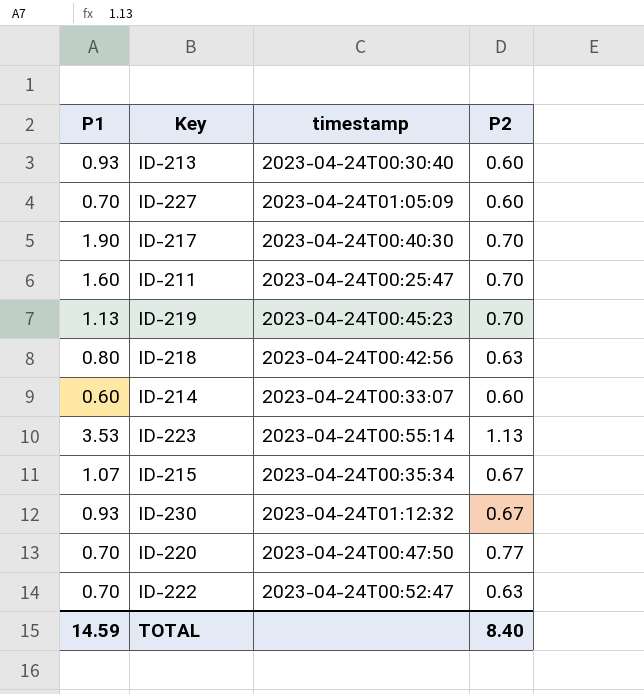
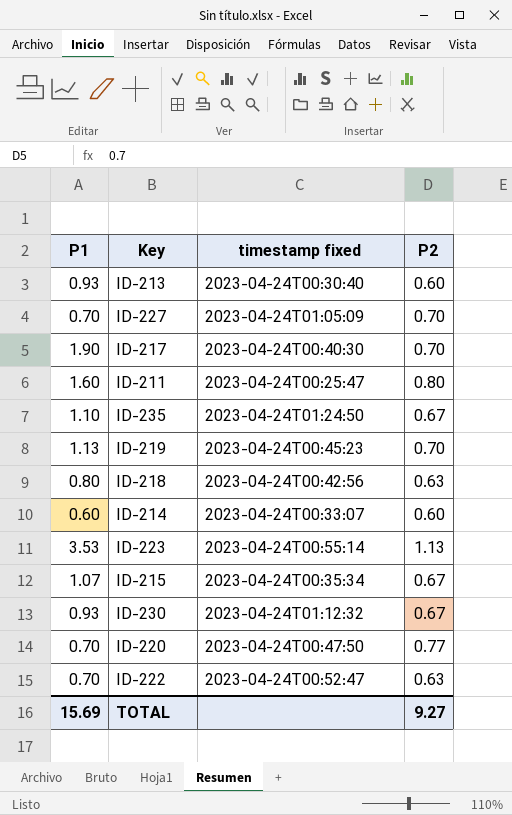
column name: timestamp -> timestamp fixed
ID-227 | P2: 0.60 -> 0.70
ID-211 | P2: 0.70 -> 0.80
row ID-235: none -> 1.10 | 2023-04-24T01:24:50 | 0.67
TOTAL | P1: 14.59 -> 15.69
TOTAL | P2: 8.40 -> 9.27

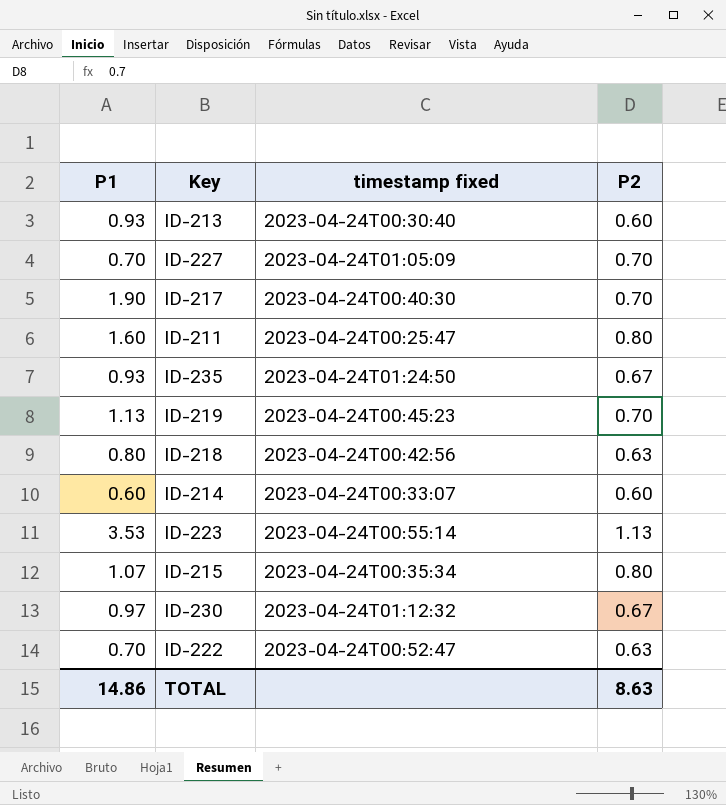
row ID-220: 0.70 | 2023-04-24T00:47:50 | 0.77 -> none
ID-235 | P1: 1.10 -> 0.93
ID-215 | P2: 0.67 -> 0.80
ID-230 | P1: 0.93 -> 0.97
TOTAL | P1: 15.69 -> 14.86
TOTAL | P2: 9.27 -> 8.63

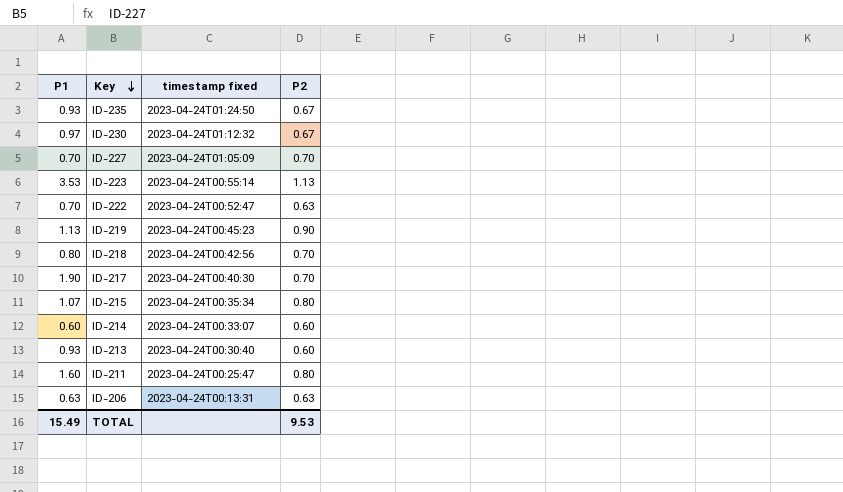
row order: none -> Key descending
ID-219 | P2: 0.70 -> 0.90
ID-218 | P2: 0.63 -> 0.70
row ID-206: none -> 0.63 | 2023-04-24T00:13:31 | 0.63
TOTAL | P1: 14.86 -> 15.49
TOTAL | P2: 8.63 -> 9.53

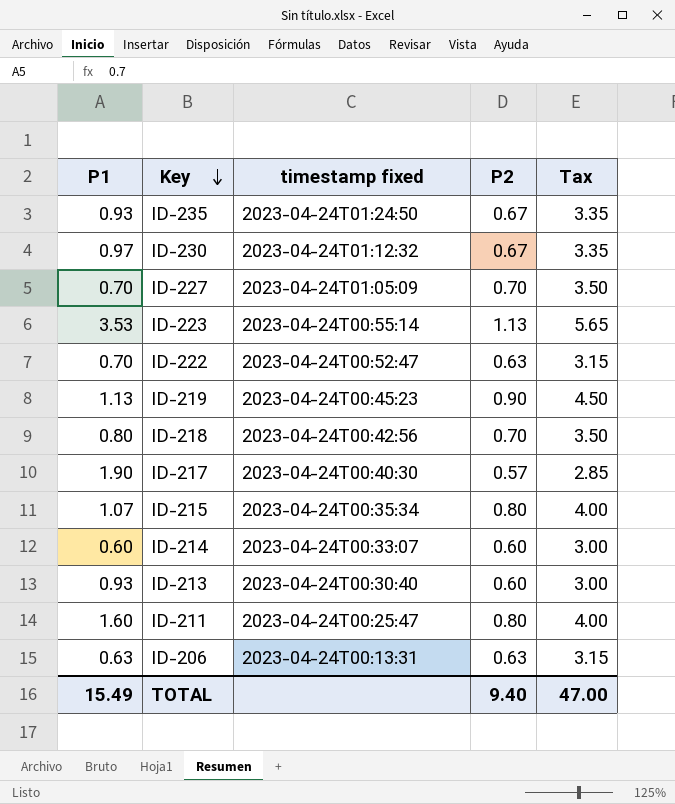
column Tax | formula: none -> [P2] * 5
ID-217 | P2: 0.70 -> 0.57
TOTAL | P2: 9.53 -> 9.40

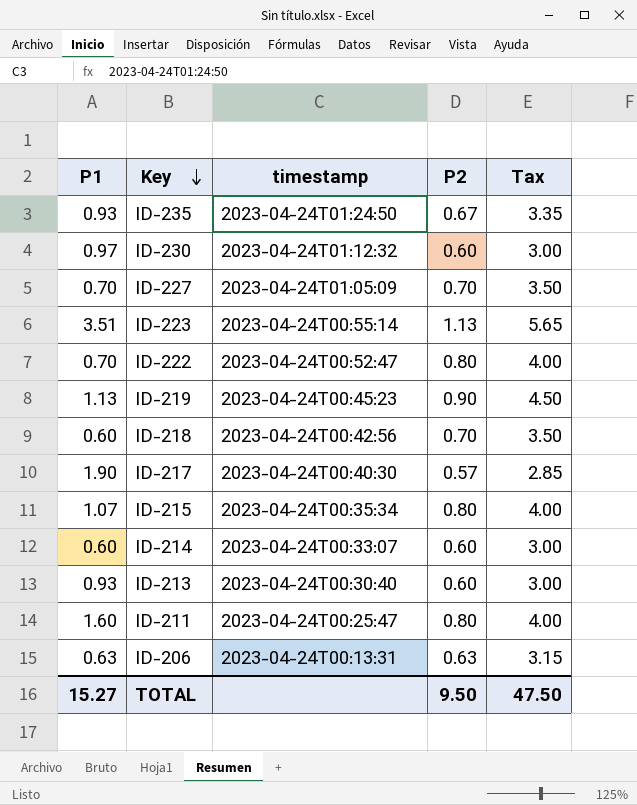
column name: timestamp fixed -> timestamp
ID-230 | P2: 0.67 -> 0.60
ID-230 | Tax: 3.35 -> 3.00
ID-223 | P1: 3.53 -> 3.51
ID-222 | P2: 0.63 -> 0.80
ID-222 | Tax: 3.15 -> 4.00
ID-218 | P1: 0.80 -> 0.60
TOTAL | P1: 15.49 -> 15.27
TOTAL | P2: 9.40 -> 9.50
TOTAL | Tax: 47.00 -> 47.50

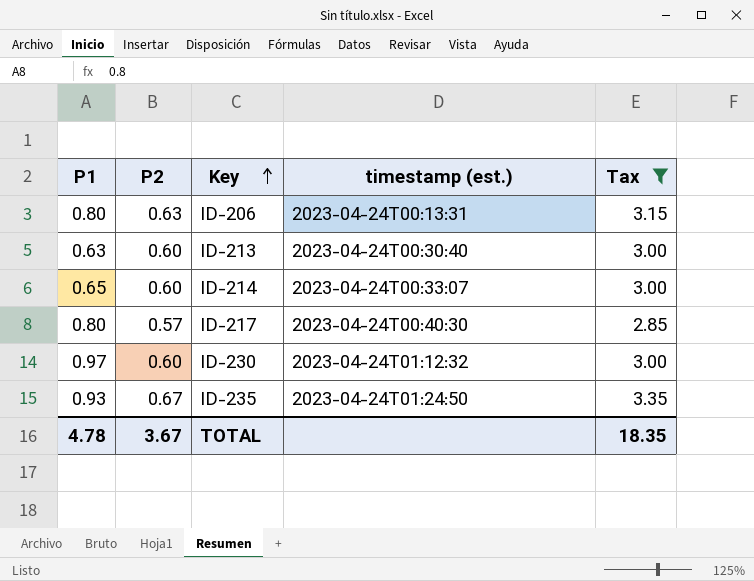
filter: none -> Tax <= 3.35
row order: Key descending -> Key ascending
column P2 | position: 4 -> 2
column name: timestamp -> timestamp (est.)
ID-206 | P1: 0.63 -> 0.80
ID-213 | P1: 0.93 -> 0.63
ID-214 | P1: 0.60 -> 0.65
ID-217 | P1: 1.90 -> 0.80
TOTAL | P1: 15.27 -> 4.78
TOTAL | P2: 9.50 -> 3.67
TOTAL | Tax: 47.50 -> 18.35

